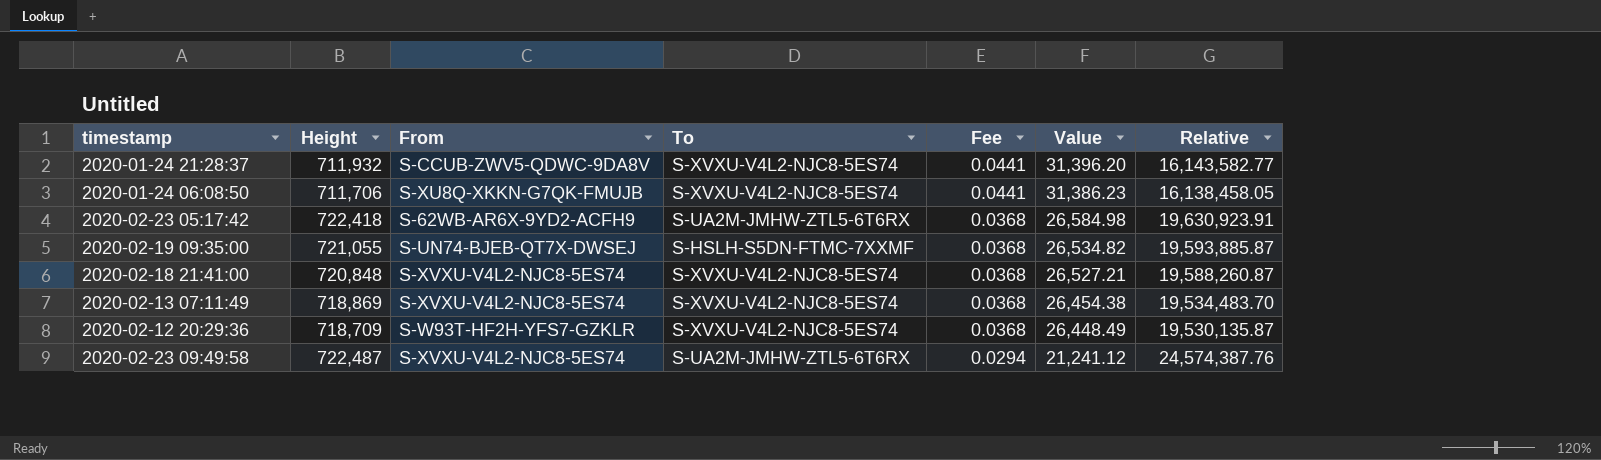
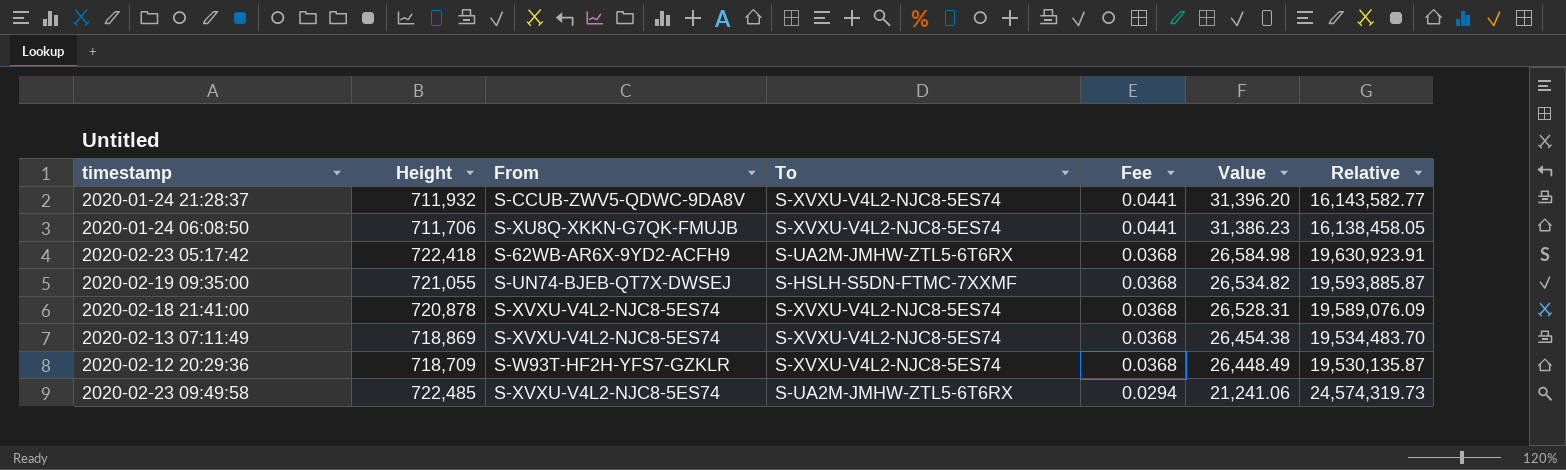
2020-02-18 21:41:00 | Height: 720,848 -> 720,878
2020-02-18 21:41:00 | Value: 26,527.21 -> 26,528.31
2020-02-18 21:41:00 | Relative: 19,588,260.87 -> 19,589,076.09
2020-02-23 09:49:58 | Height: 722,487 -> 722,485
2020-02-23 09:49:58 | Value: 21,241.12 -> 21,241.06
2020-02-23 09:49:58 | Relative: 24,574,387.76 -> 24,574,319.73

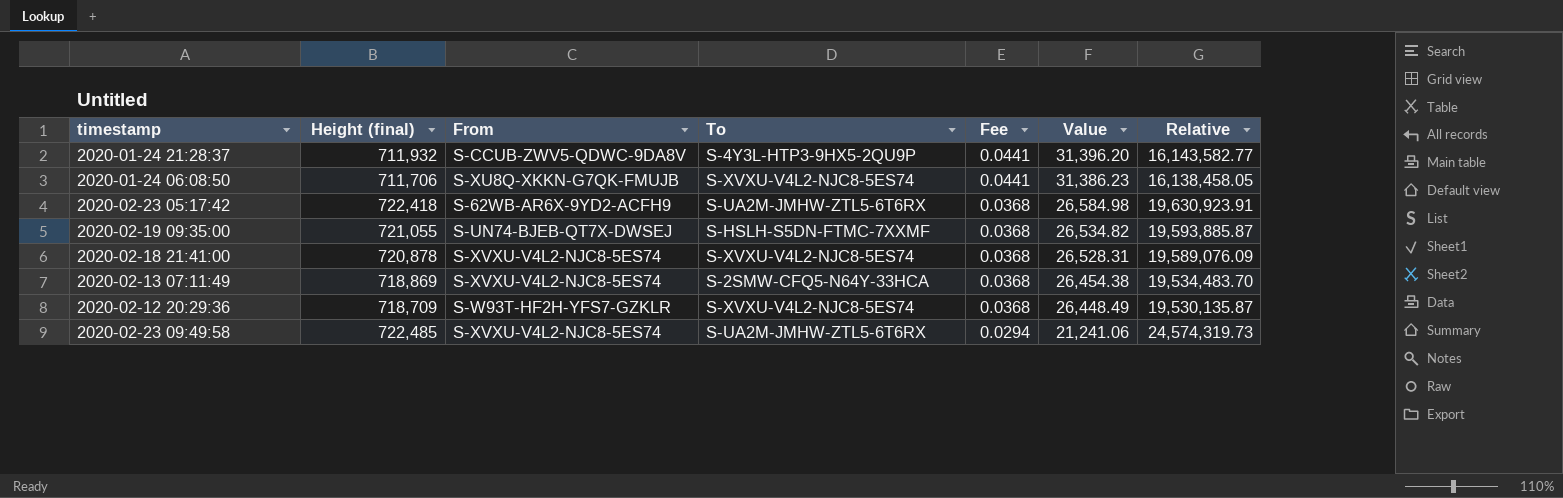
column name: Height -> Height (final)
2020-01-24 21:28:37 | To: S-XVXU-V4L2-NJC8-5ES74 -> S-4Y3L-HTP3-9HX5-2QU9P
2020-02-13 07:11:49 | To: S-XVXU-V4L2-NJC8-5ES74 -> S-2SMW-CFQ5-N64Y-33HCA

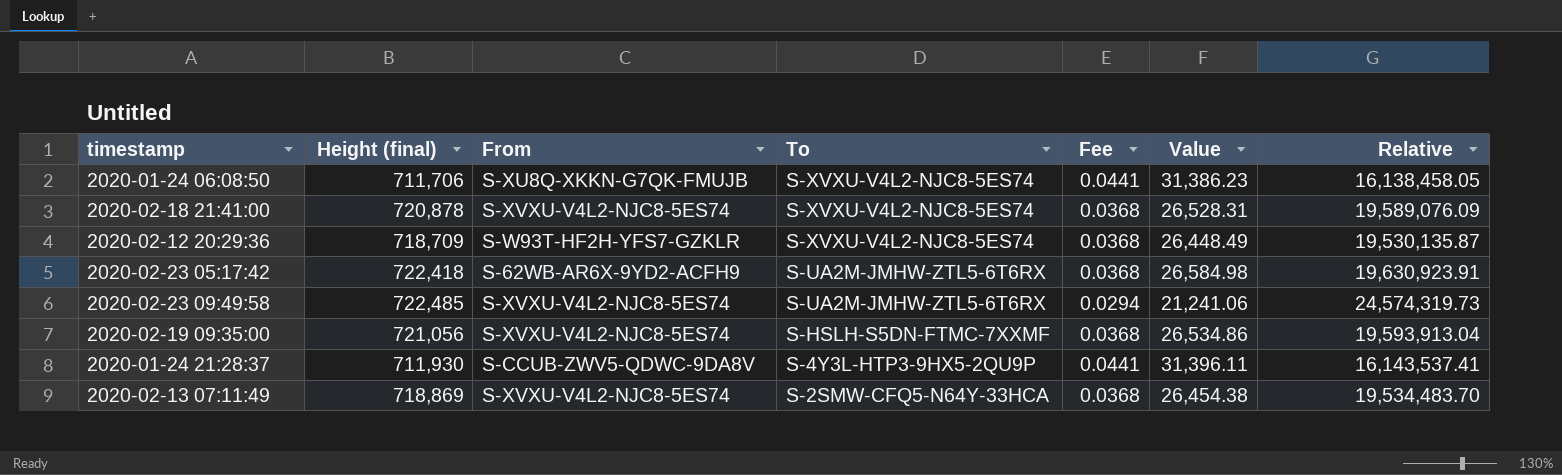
row order: Fee descending -> To descending
2020-02-19 09:35:00 | Height (final): 721,055 -> 721,056
2020-02-19 09:35:00 | From: S-UN74-BJEB-QT7X-DWSEJ -> S-XVXU-V4L2-NJC8-5ES74
2020-02-19 09:35:00 | Value: 26,534.82 -> 26,534.86
2020-02-19 09:35:00 | Relative: 19,593,885.87 -> 19,593,913.04
2020-01-24 21:28:37 | Height (final): 711,932 -> 711,930
2020-01-24 21:28:37 | Value: 31,396.20 -> 31,396.11
2020-01-24 21:28:37 | Relative: 16,143,582.77 -> 16,143,537.41

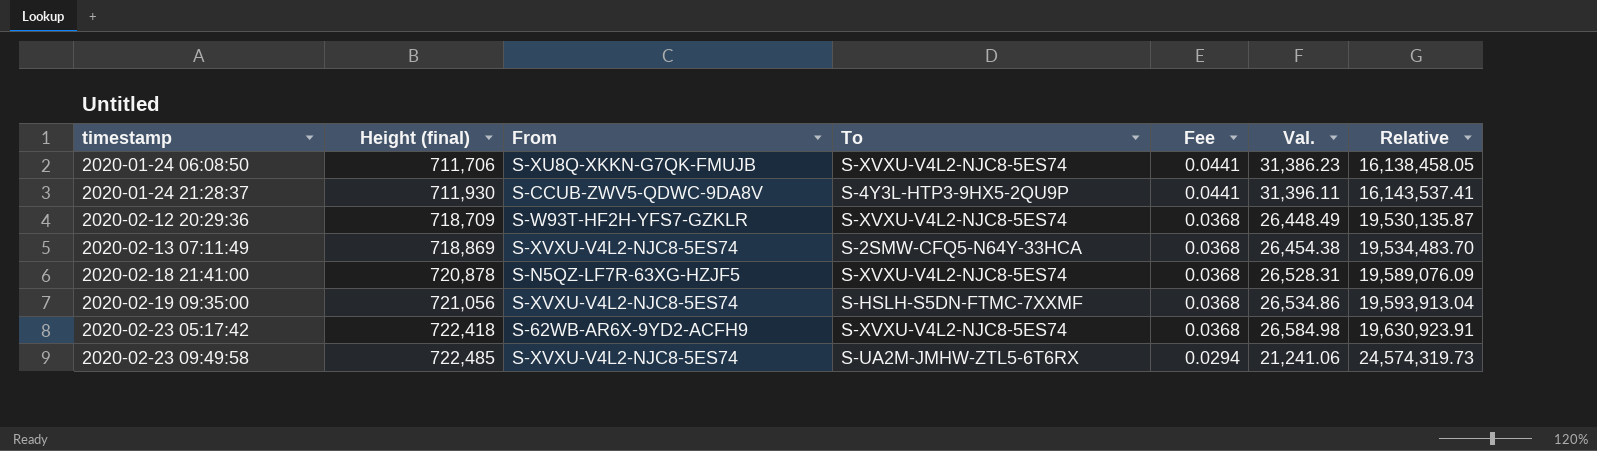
row order: To descending -> timestamp ascending
column name: Value -> Val.
2020-02-18 21:41:00 | From: S-XVXU-V4L2-NJC8-5ES74 -> S-N5QZ-LF7R-63XG-HZJF5
2020-02-23 05:17:42 | To: S-UA2M-JMHW-ZTL5-6T6RX -> S-XVXU-V4L2-NJC8-5ES74

